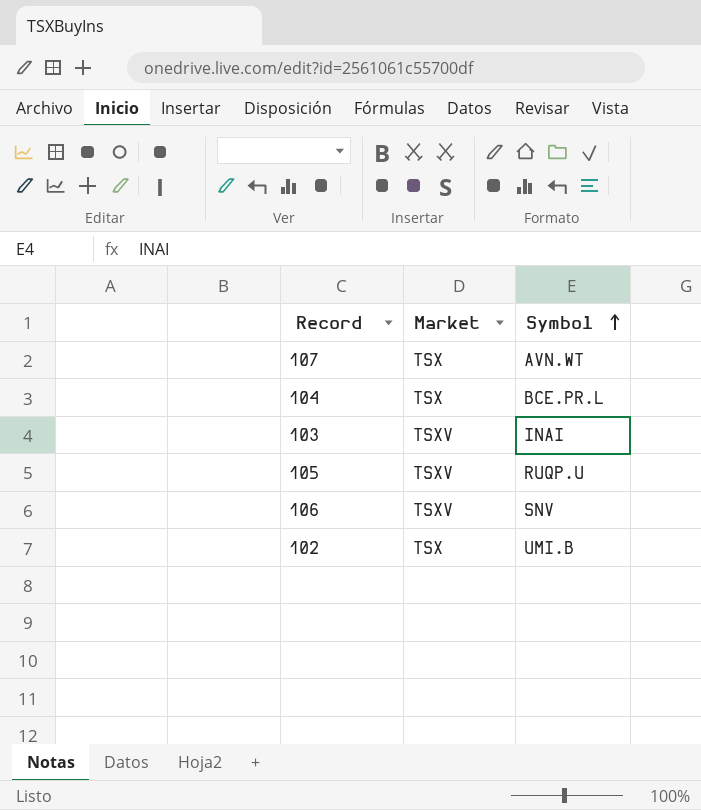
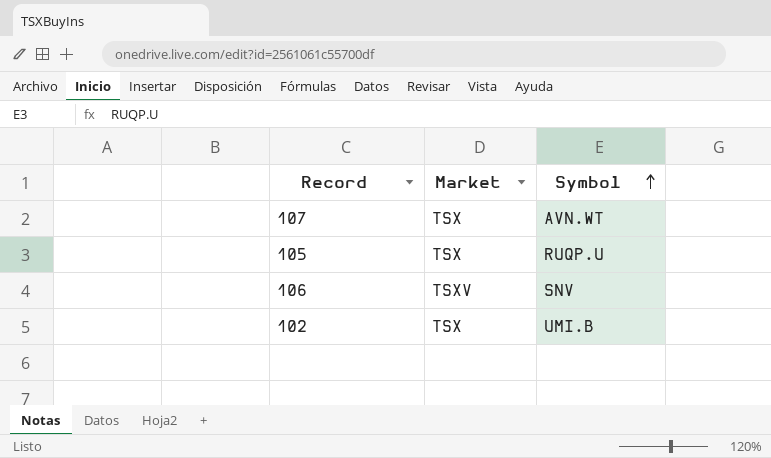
row 104: TSX | BCE.PR.L -> none
row 103: TSXV | INAI -> none
105 | Market: TSXV -> TSX

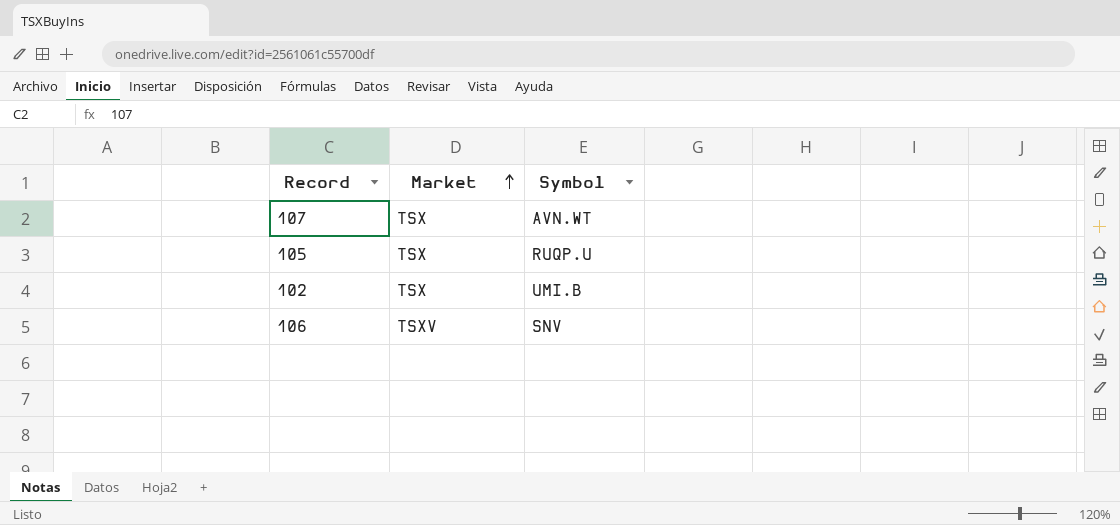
row order: Symbol ascending -> Market ascending

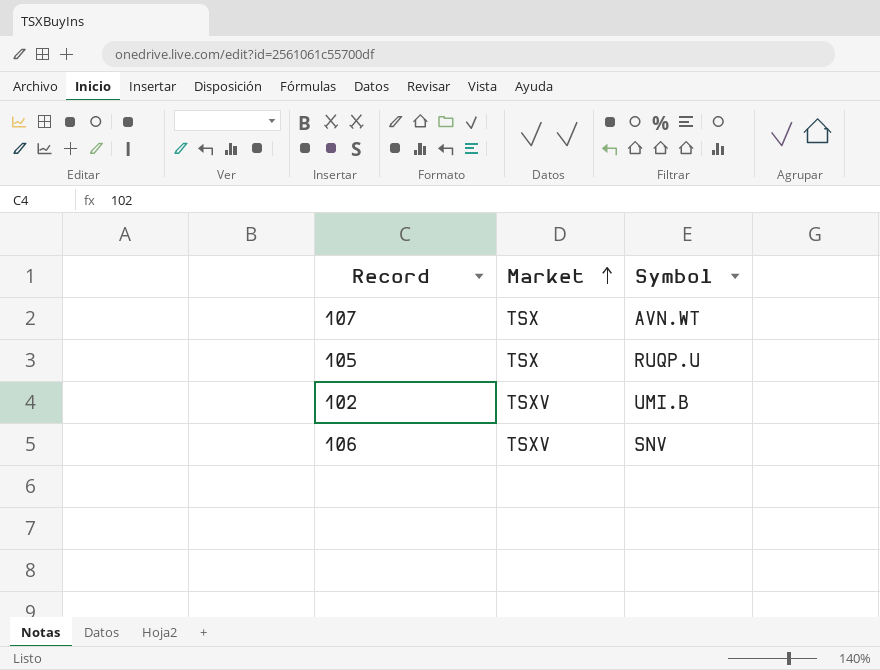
102 | Market: TSX -> TSXV

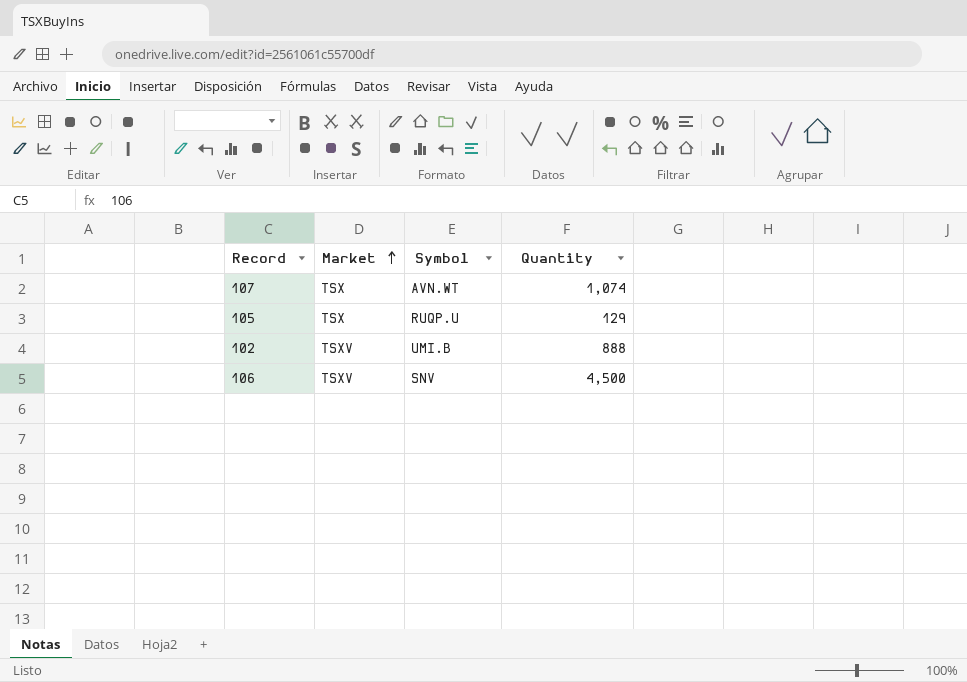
column Quantity | position: none -> 4

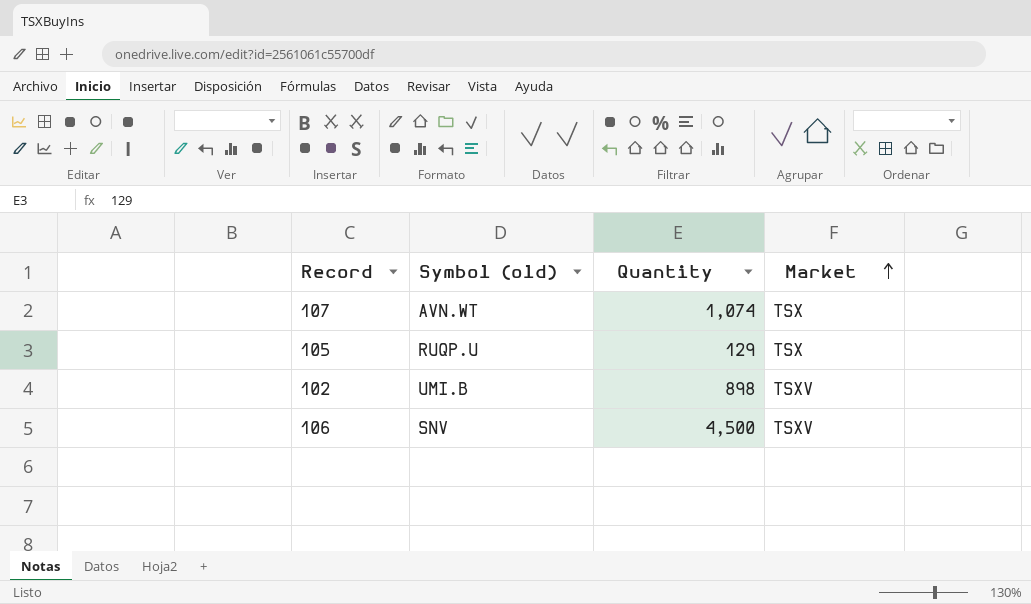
column name: Symbol -> Symbol (old)
column Market | position: 2 -> 4
102 | Quantity: 888 -> 898

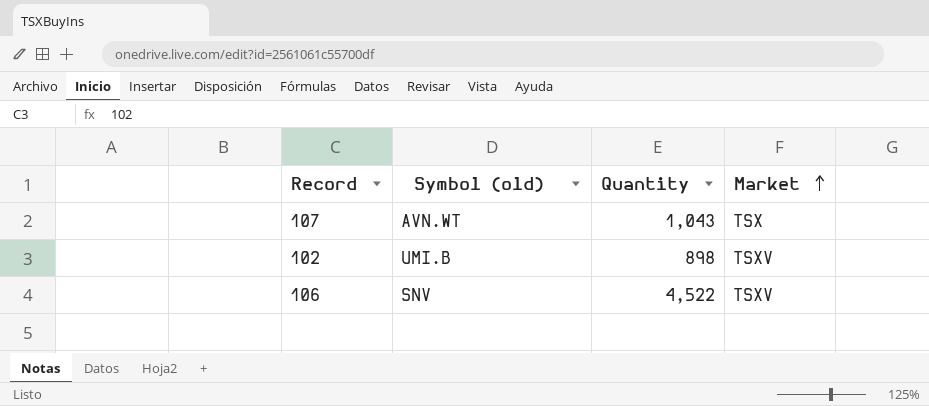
row 105: RUQP.U | 129 | TSX -> none
107 | Quantity: 1,074 -> 1,043
106 | Quantity: 4,500 -> 4,522

